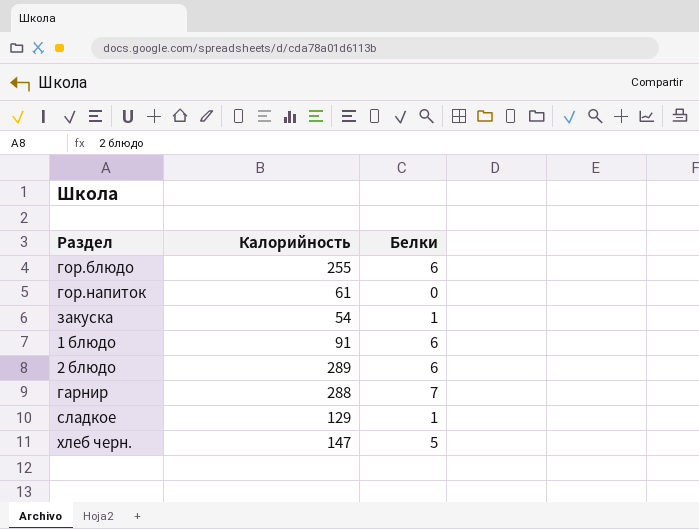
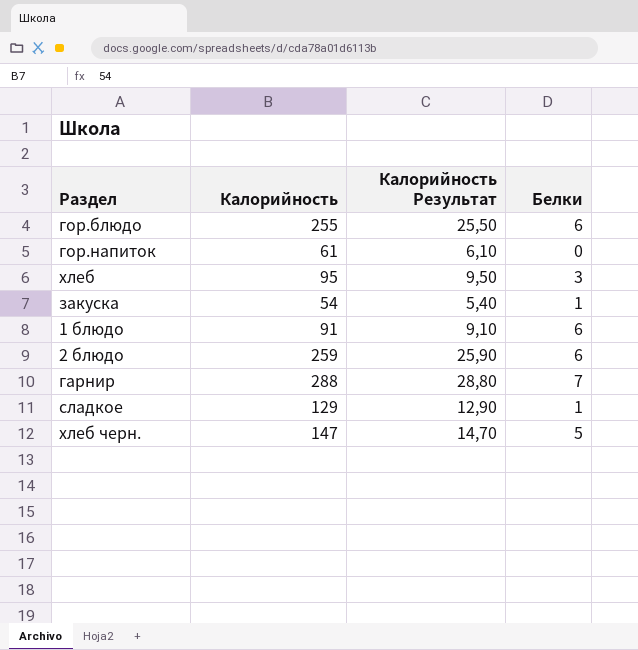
column Калорийность Результат | formula: none -> [Калорийность] * 0,1
row хлеб: none -> 95 | 9,50 | 3
2 блюдо | Калорийность: 289 -> 259

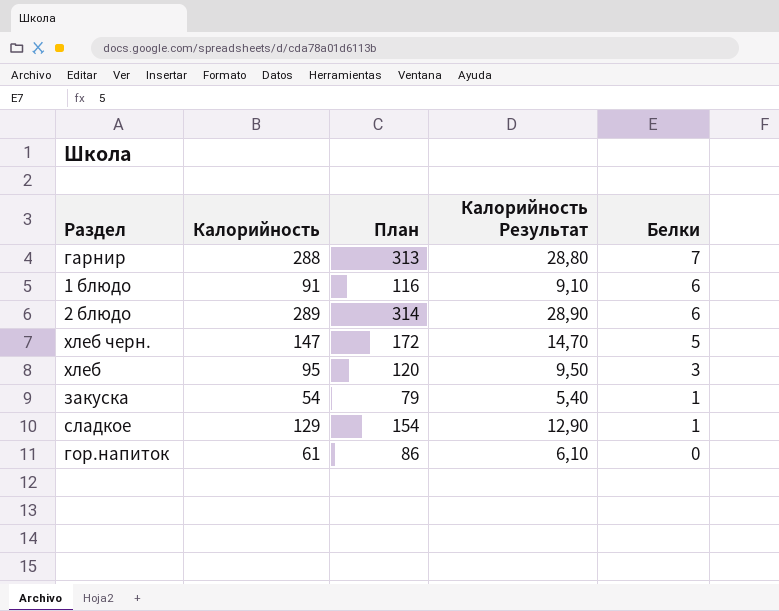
row order: none -> Белки descending
column План | formula: none -> [Калорийность] + 25
row гор.блюдо: 255 | 25,50 | 6 -> none
2 блюдо | Калорийность: 259 -> 289
2 блюдо | Калорийность Результат: 25,90 -> 28,90

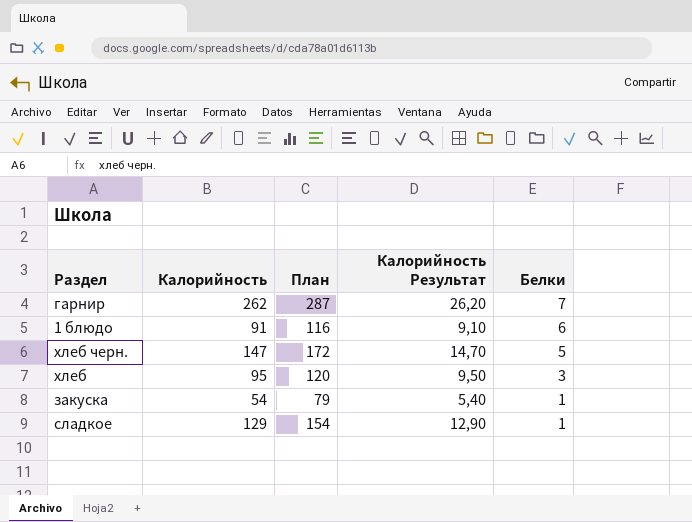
row 2 блюдо: 289 | 314 | 28,90 | 6 -> none
row гор.напиток: 61 | 86 | 6,10 | 0 -> none
гарнир | Калорийность: 288 -> 262
гарнир | План: 313 -> 287
гарнир | Калорийность Результат: 28,80 -> 26,20

